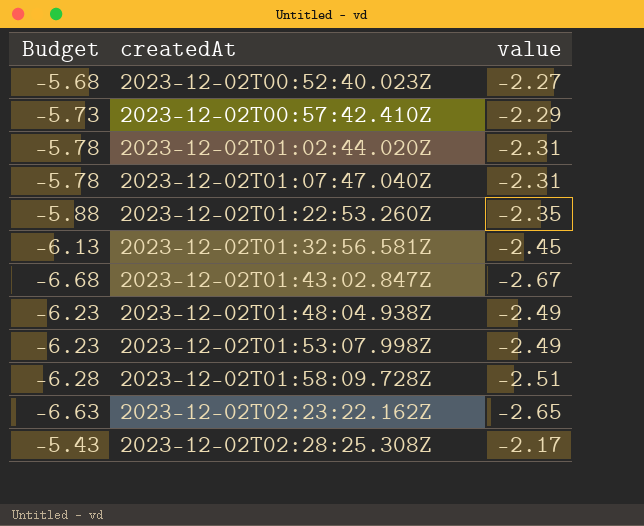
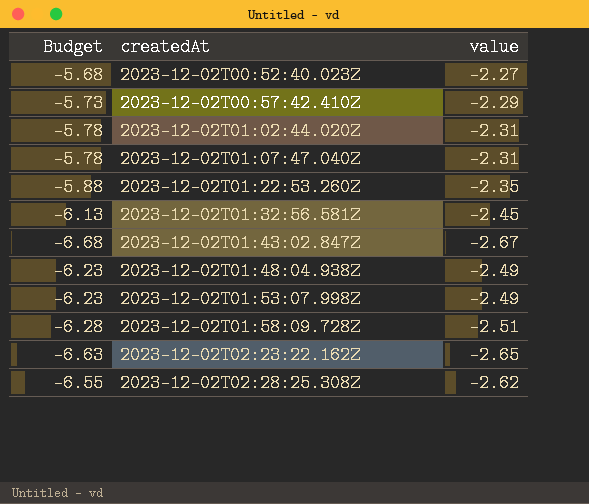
2023-12-02T02:28:25.308Z | Budget: -5.43 -> -6.55
2023-12-02T02:28:25.308Z | value: -2.17 -> -2.62

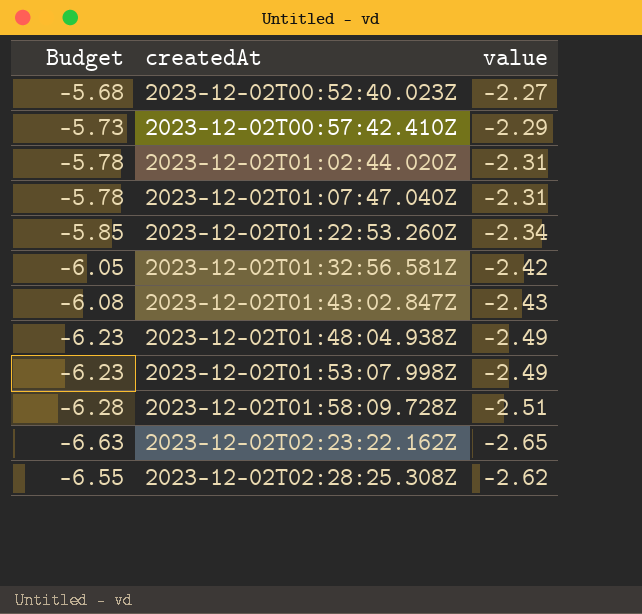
2023-12-02T01:22:53.260Z | Budget: -5.88 -> -5.85
2023-12-02T01:22:53.260Z | value: -2.35 -> -2.34
2023-12-02T01:32:56.581Z | Budget: -6.13 -> -6.05
2023-12-02T01:32:56.581Z | value: -2.45 -> -2.42
2023-12-02T01:43:02.847Z | Budget: -6.68 -> -6.08
2023-12-02T01:43:02.847Z | value: -2.67 -> -2.43

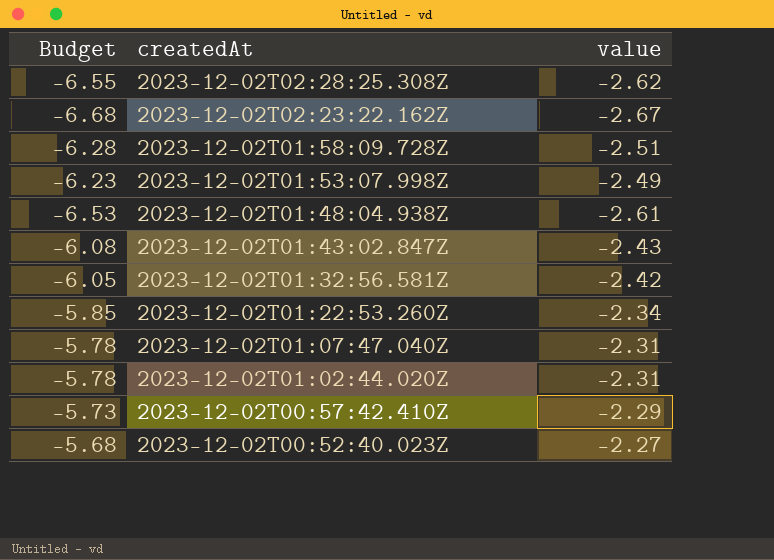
row order: createdAt ascending -> createdAt descending
2023-12-02T02:23:22.162Z | Budget: -6.63 -> -6.68
2023-12-02T02:23:22.162Z | value: -2.65 -> -2.67
2023-12-02T01:48:04.938Z | Budget: -6.23 -> -6.53
2023-12-02T01:48:04.938Z | value: -2.49 -> -2.61

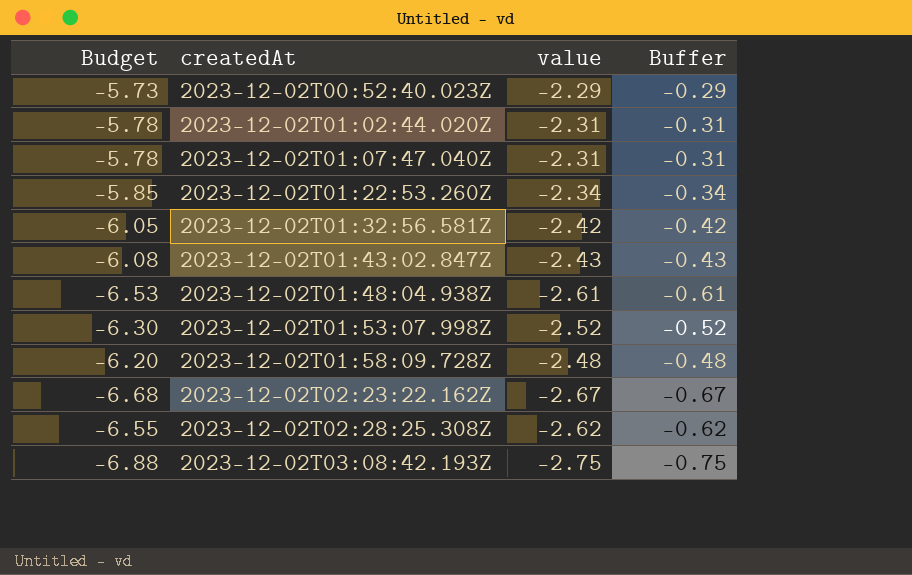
row order: createdAt descending -> createdAt ascending
column Buffer | formula: none -> [value] + 2
row 2023-12-02T00:57:42.410Z: -5.73 | -2.29 -> none
2023-12-02T00:52:40.023Z | Budget: -5.68 -> -5.73
2023-12-02T00:52:40.023Z | value: -2.27 -> -2.29
2023-12-02T01:53:07.998Z | Budget: -6.23 -> -6.30
2023-12-02T01:53:07.998Z | value: -2.49 -> -2.52
2023-12-02T01:58:09.728Z | Budget: -6.28 -> -6.20
2023-12-02T01:58:09.728Z | value: -2.51 -> -2.48
row 2023-12-02T03:08:42.193Z: none -> -6.88 | -2.75 | -0.75

